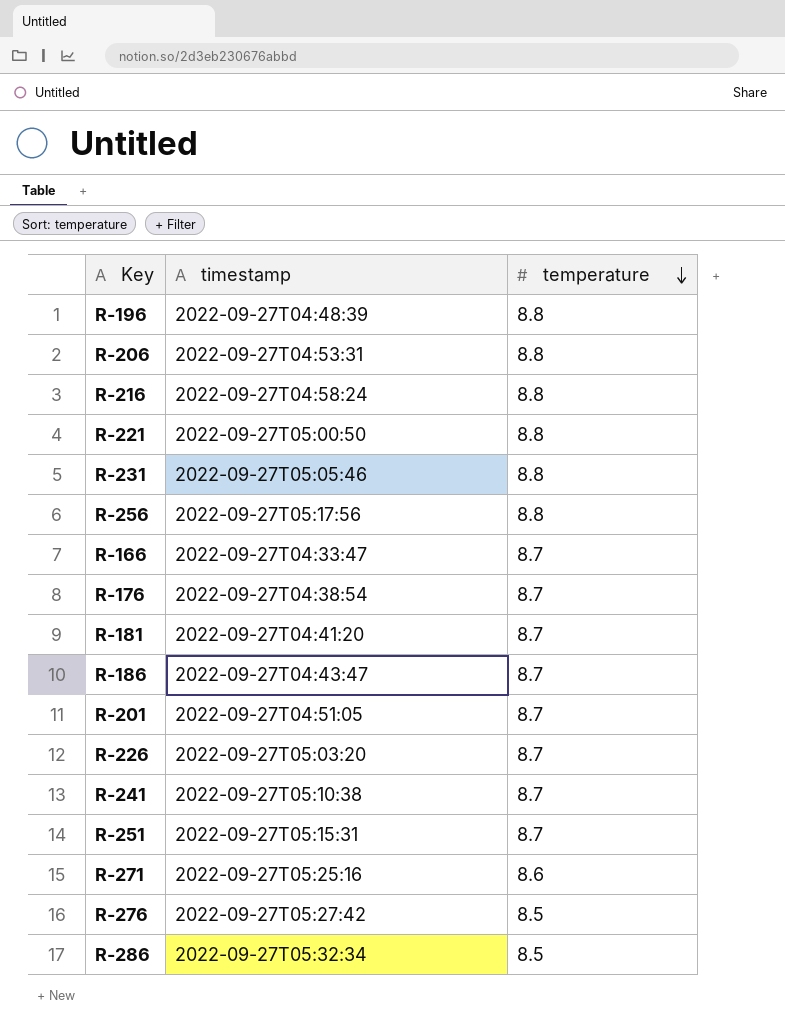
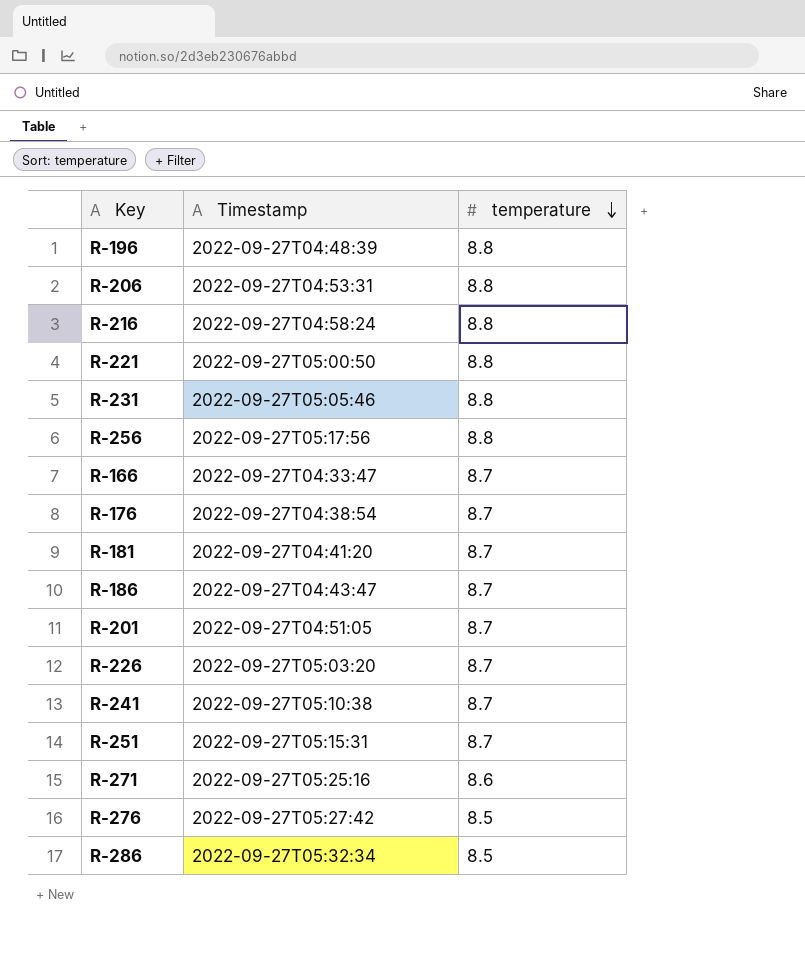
column name: timestamp -> Timestamp

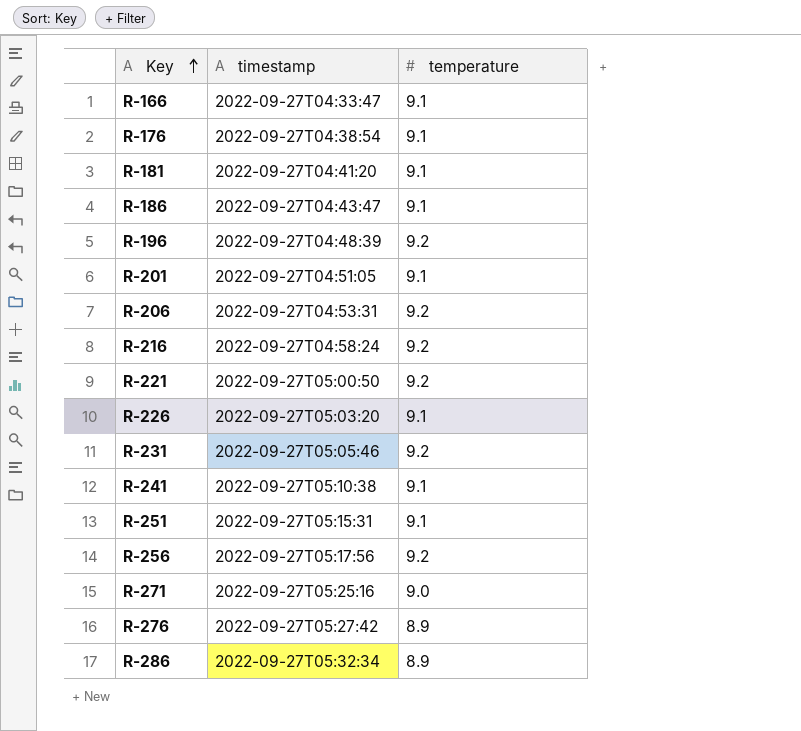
row order: temperature descending -> Key ascending
column name: Timestamp -> timestamp
R-166 | temperature: 8.7 -> 9.1
R-176 | temperature: 8.7 -> 9.1
R-181 | temperature: 8.7 -> 9.1
R-186 | temperature: 8.7 -> 9.1
R-196 | temperature: 8.8 -> 9.2
R-201 | temperature: 8.7 -> 9.1
R-206 | temperature: 8.8 -> 9.2
R-216 | temperature: 8.8 -> 9.2
R-221 | temperature: 8.8 -> 9.2
R-226 | temperature: 8.7 -> 9.1
R-231 | temperature: 8.8 -> 9.2
R-241 | temperature: 8.7 -> 9.1
R-251 | temperature: 8.7 -> 9.1
R-256 | temperature: 8.8 -> 9.2
R-271 | temperature: 8.6 -> 9.0
R-276 | temperature: 8.5 -> 8.9
R-286 | temperature: 8.5 -> 8.9

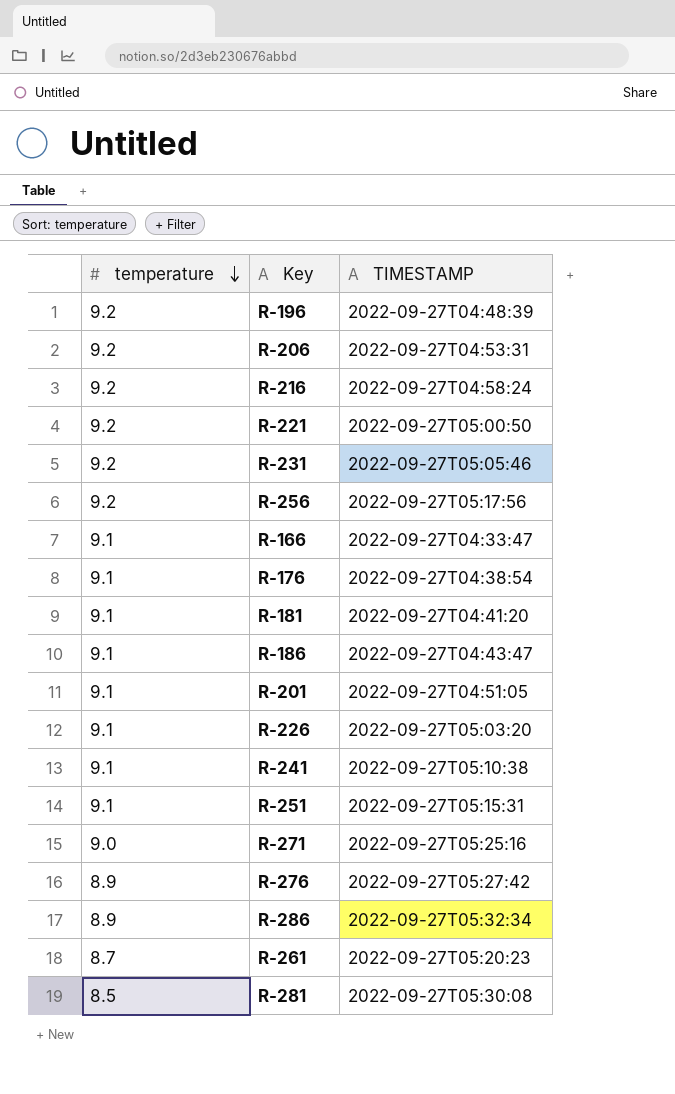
row order: Key ascending -> temperature descending
column temperature | position: 3 -> 1
column name: timestamp -> TIMESTAMP
row R-261: none -> 8.7 | 2022-09-27T05:20:23
row R-281: none -> 8.5 | 2022-09-27T05:30:08

